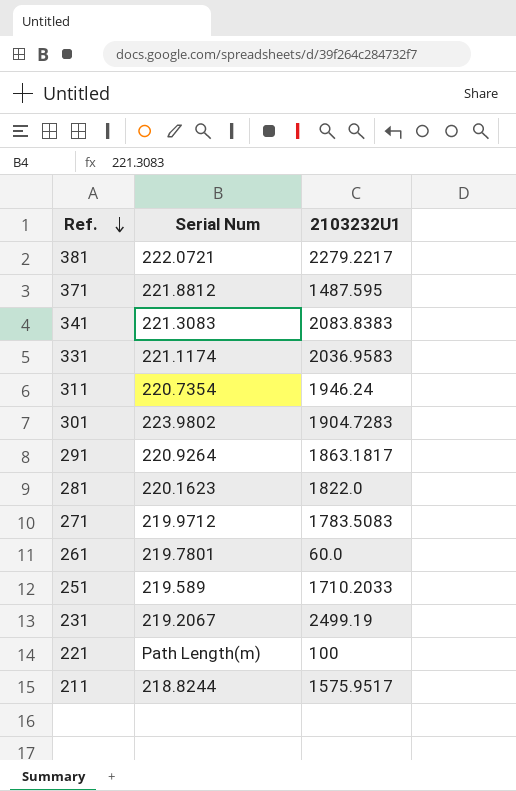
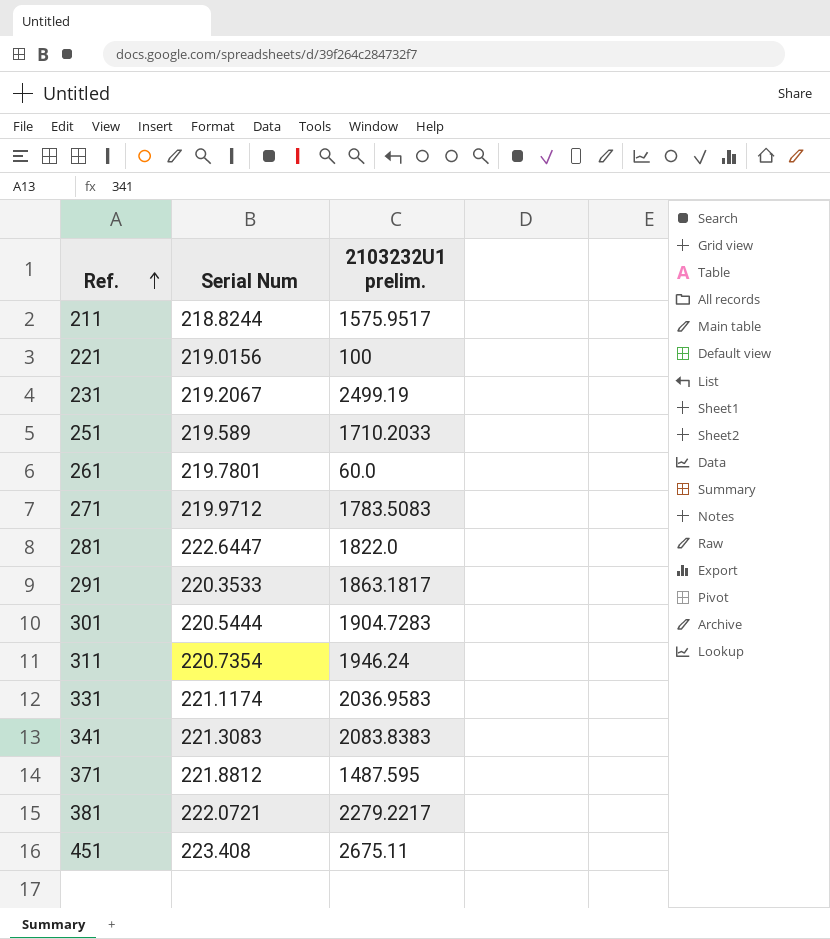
row order: Ref. descending -> Ref. ascending
column name: 2103232U1 -> 2103232U1 prelim.
221 | Serial Num: Path Length(m) -> 219.0156
281 | Serial Num: 220.1623 -> 222.6447
291 | Serial Num: 220.9264 -> 220.3533
301 | Serial Num: 223.9802 -> 220.5444
row 451: none -> 223.408 | 2675.11

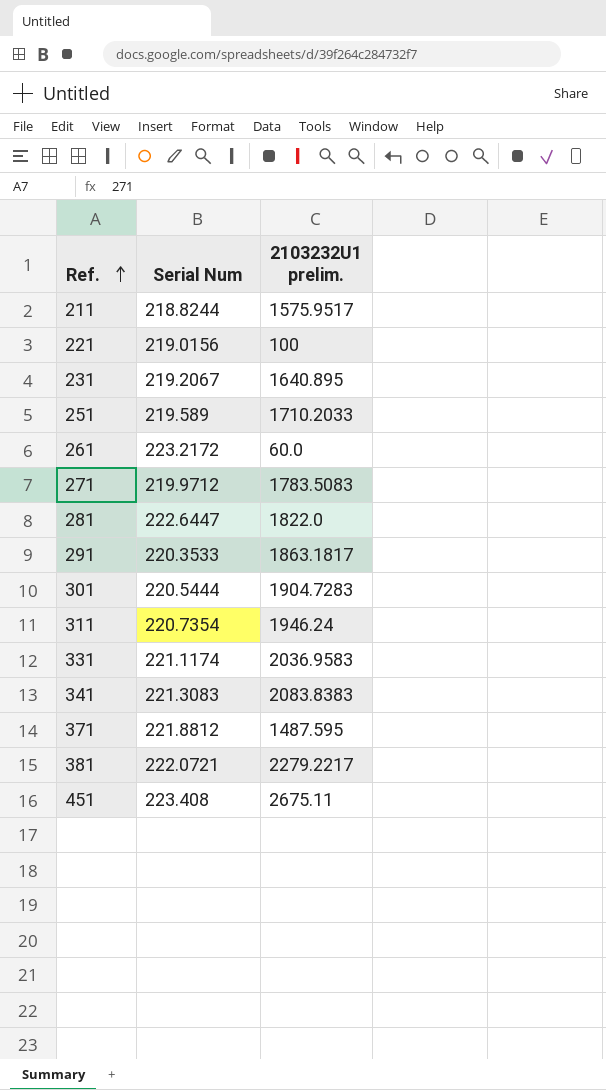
231 | 2103232U1 prelim.: 2499.19 -> 1640.895
261 | Serial Num: 219.7801 -> 223.2172

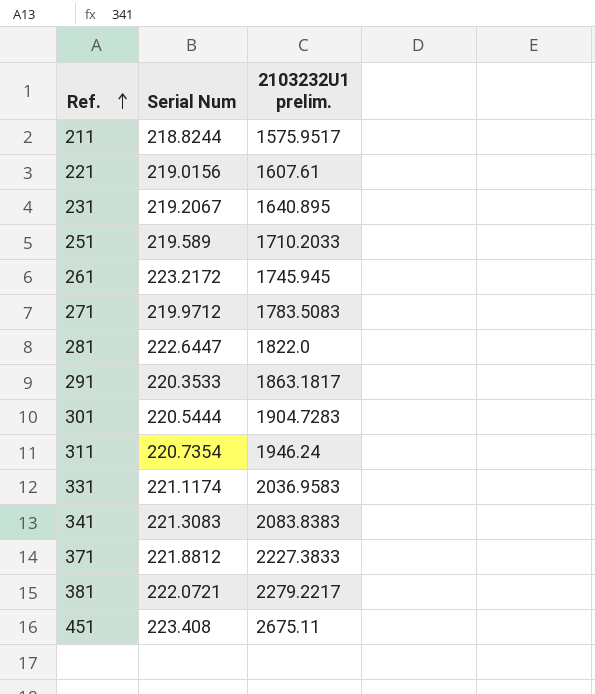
221 | 2103232U1 prelim.: 100 -> 1607.61
261 | 2103232U1 prelim.: 60.0 -> 1745.945
371 | 2103232U1 prelim.: 1487.595 -> 2227.3833

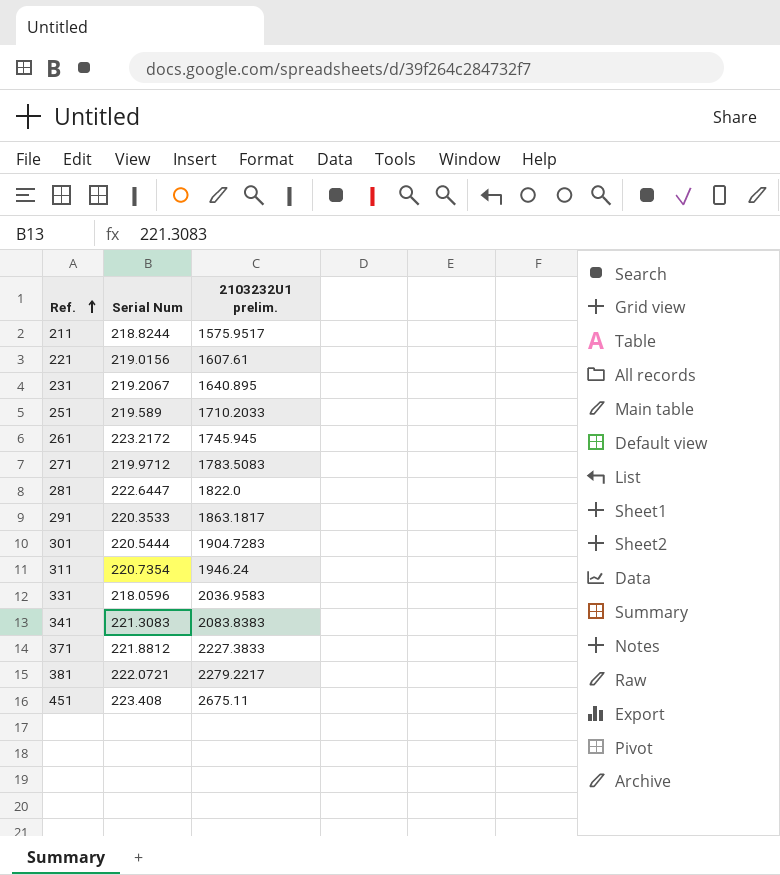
331 | Serial Num: 221.1174 -> 218.0596

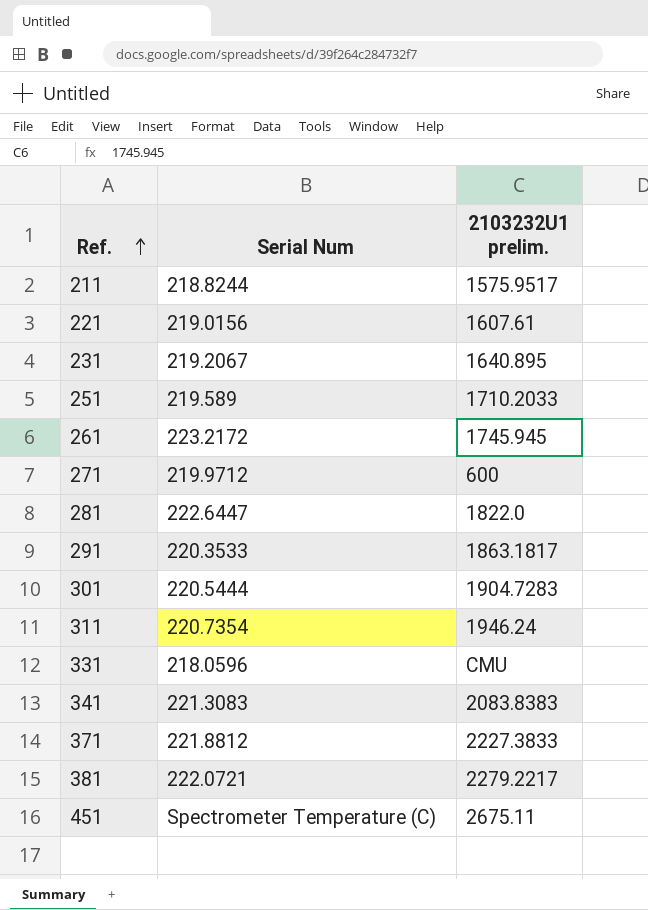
271 | 2103232U1 prelim.: 1783.5083 -> 600
331 | 2103232U1 prelim.: 2036.9583 -> CMU
451 | Serial Num: 223.408 -> Spectrometer Temperature (C)

